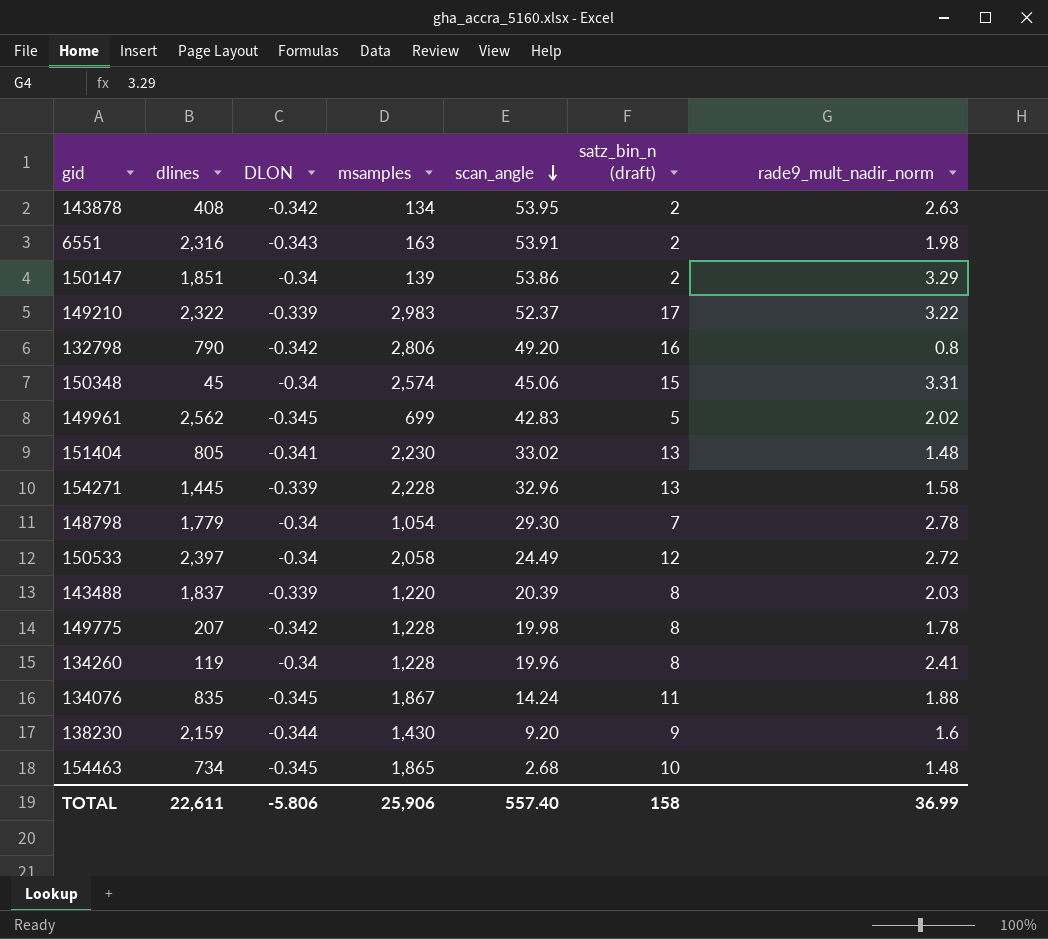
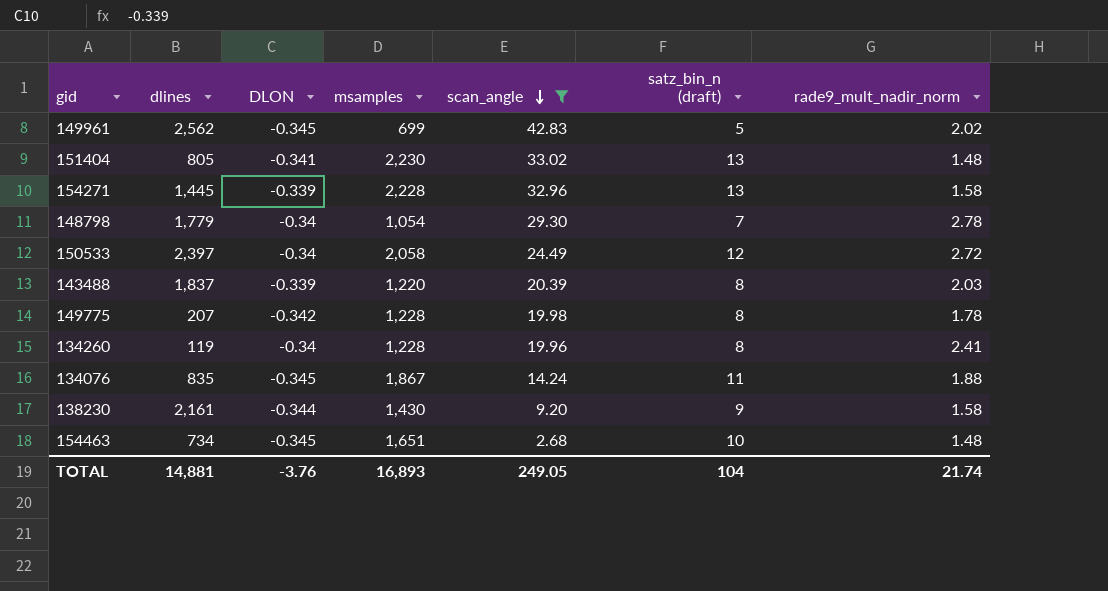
filter: none -> scan_angle <= 42.83
138230 | dlines: 2,159 -> 2,161
138230 | rade9_mult_nadir_norm: 1.6 -> 1.58
154463 | msamples: 1,865 -> 1,651
TOTAL | dlines: 22,611 -> 14,881
TOTAL | DLON: -5.806 -> -3.76
TOTAL | msamples: 25,906 -> 16,893
TOTAL | scan_angle: 557.40 -> 249.05
TOTAL | satz_bin_n (draft): 158 -> 104
TOTAL | rade9_mult_nadir_norm: 36.99 -> 21.74

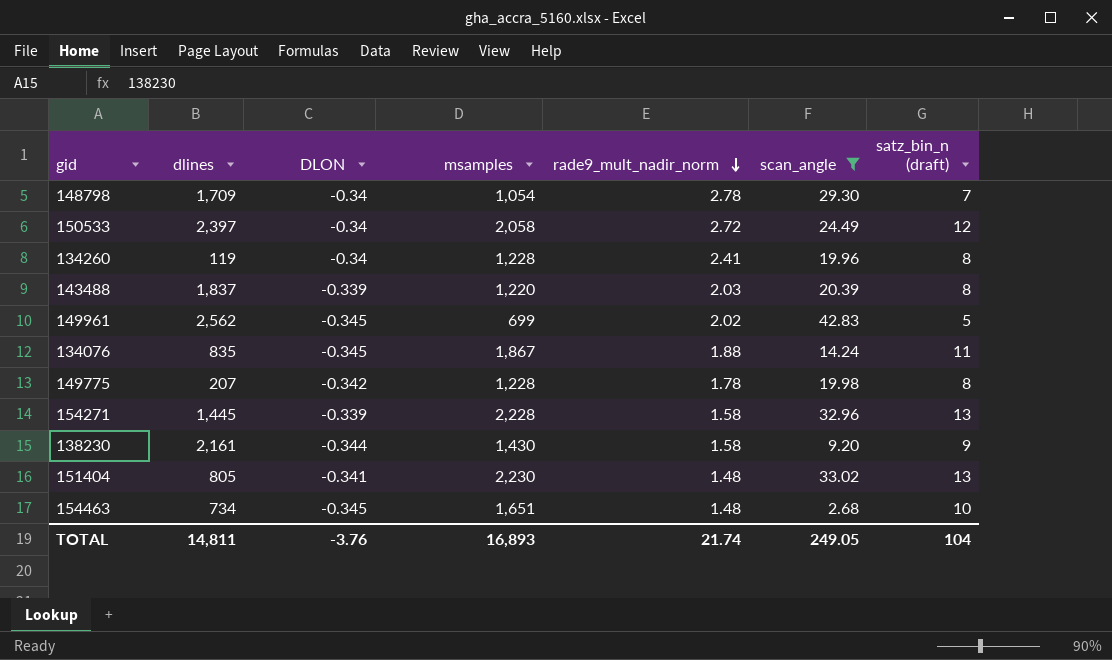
row order: scan_angle descending -> rade9_mult_nadir_norm descending
column rade9_mult_nadir_norm | position: 7 -> 5
148798 | dlines: 1,779 -> 1,709
TOTAL | dlines: 14,881 -> 14,811

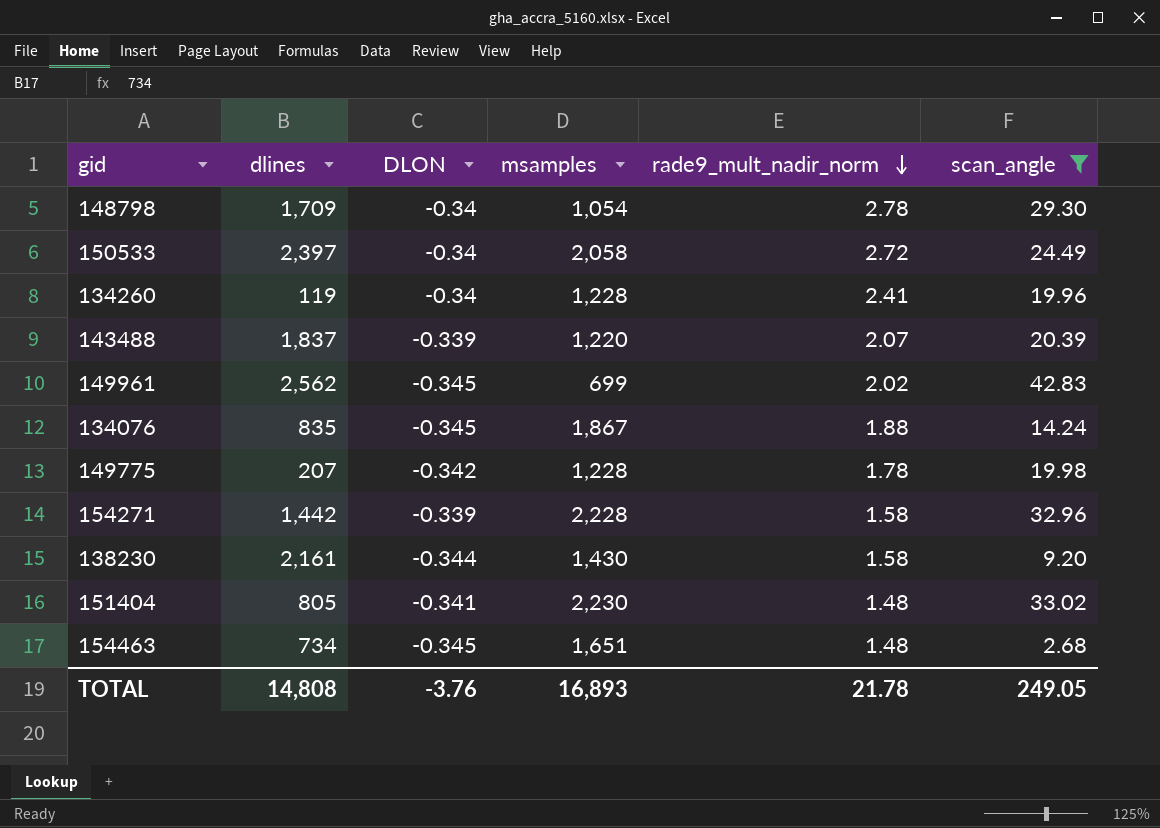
column satz_bin_n (draft) | position: 7 -> none
143488 | rade9_mult_nadir_norm: 2.03 -> 2.07
154271 | dlines: 1,445 -> 1,442
TOTAL | dlines: 14,811 -> 14,808
TOTAL | rade9_mult_nadir_norm: 21.74 -> 21.78

